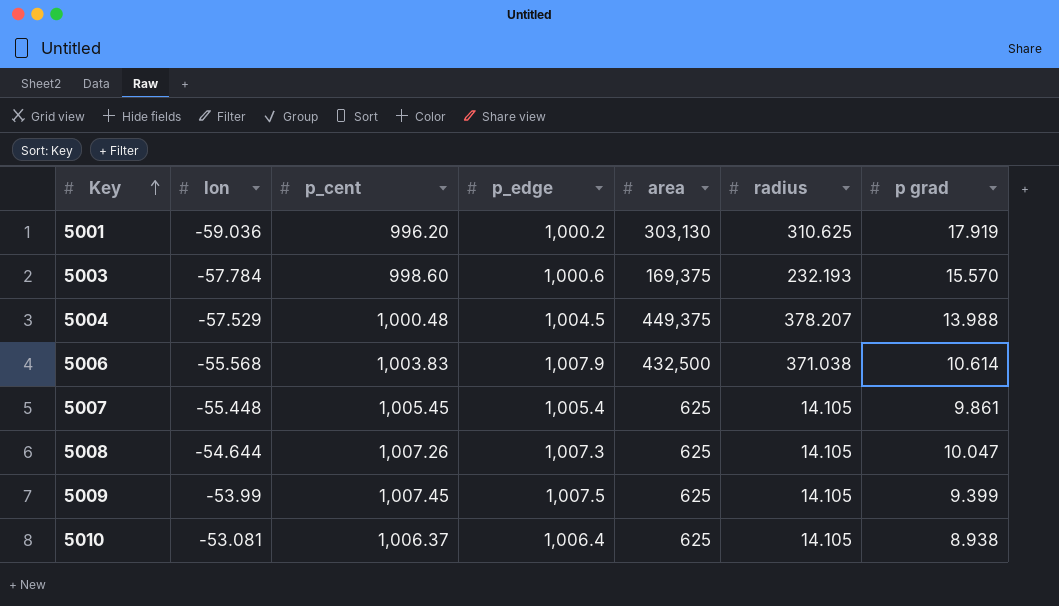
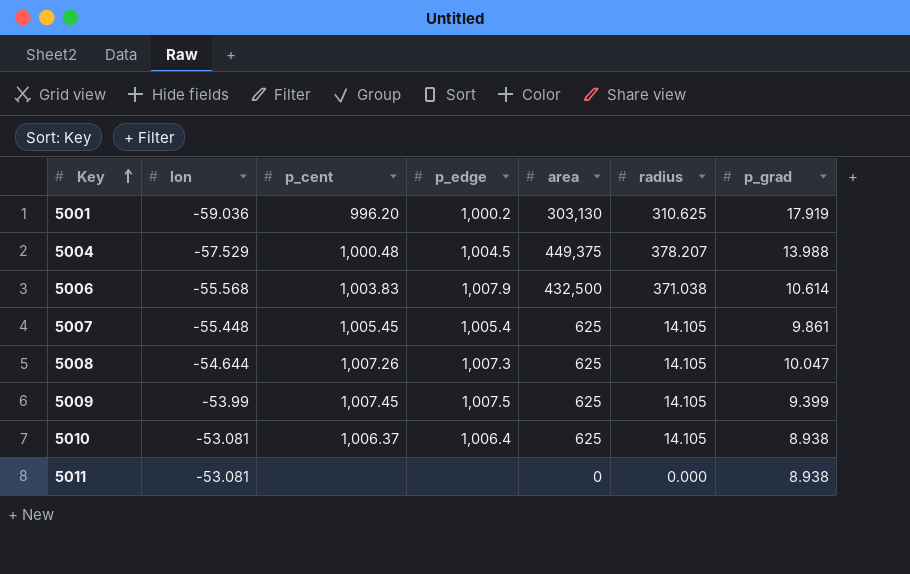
column name: p grad -> p_grad
row 5003: -57.784 | 998.60 | 1,000.6 | 169,375 | 232.193 | 15.570 -> none
row 5011: none -> -53.081 | none | none | 0 | 0.000 | 8.938

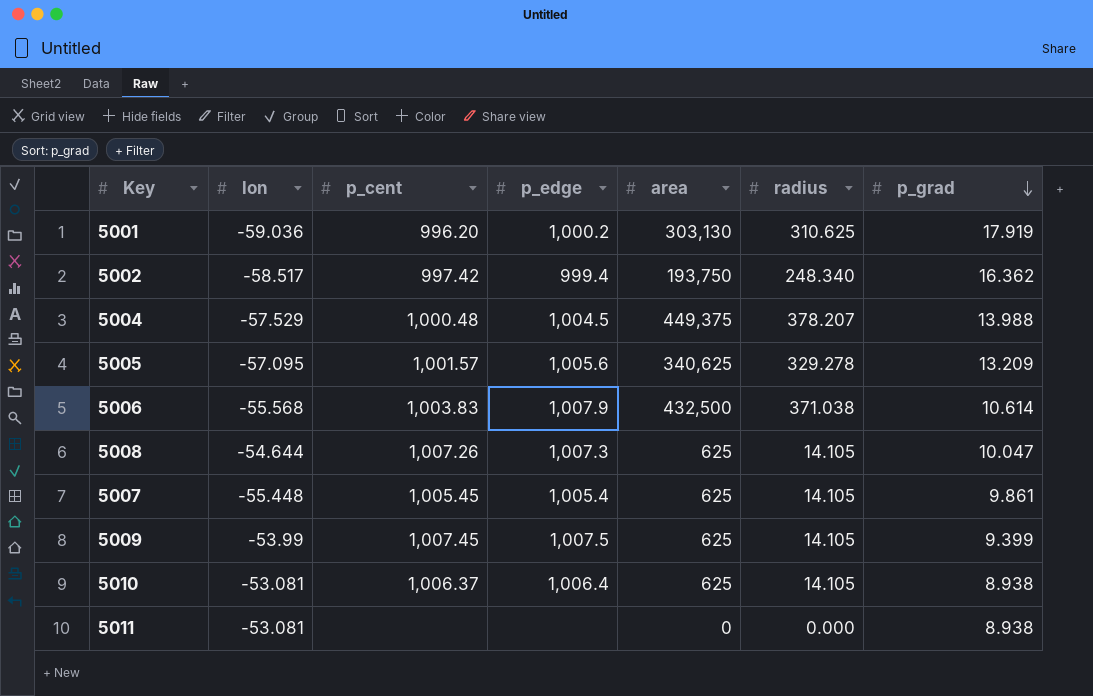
row order: Key ascending -> p_grad descending
row 5002: none -> -58.517 | 997.42 | 999.4 | 193,750 | 248.340 | 16.362
row 5005: none -> -57.095 | 1,001.57 | 1,005.6 | 340,625 | 329.278 | 13.209

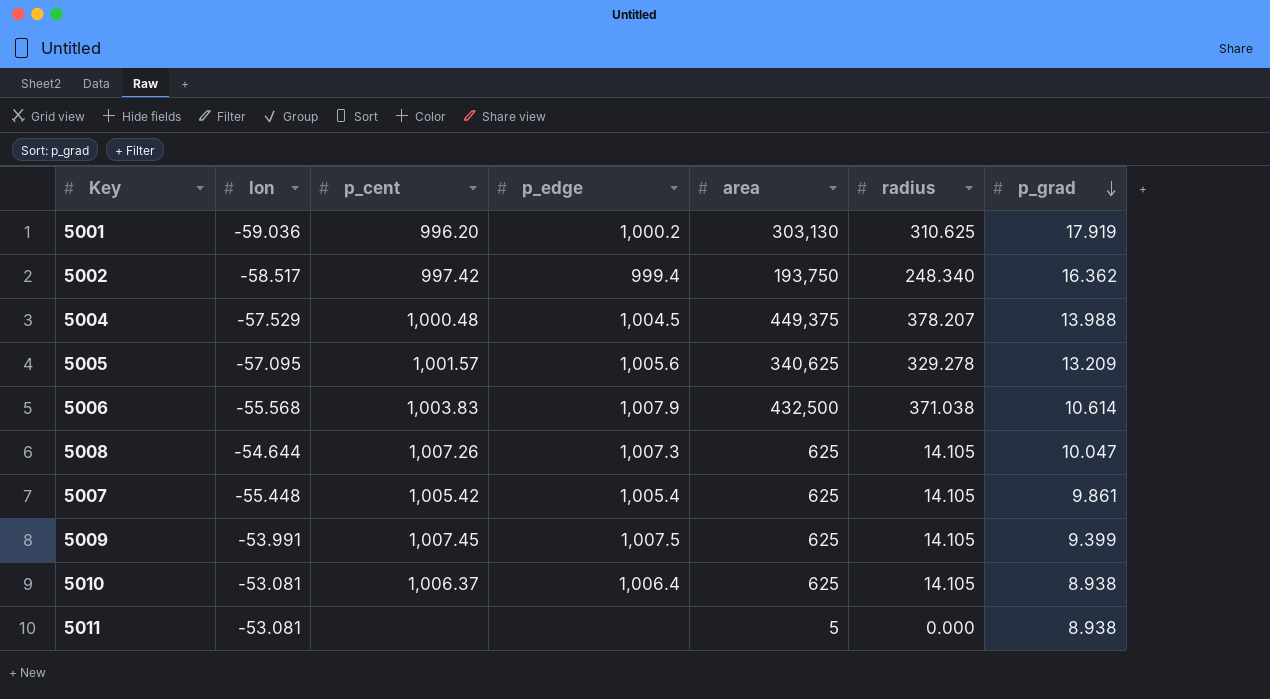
5007 | p_cent: 1,005.45 -> 1,005.42
5009 | lon: -53.99 -> -53.991
5011 | area: 0 -> 5

